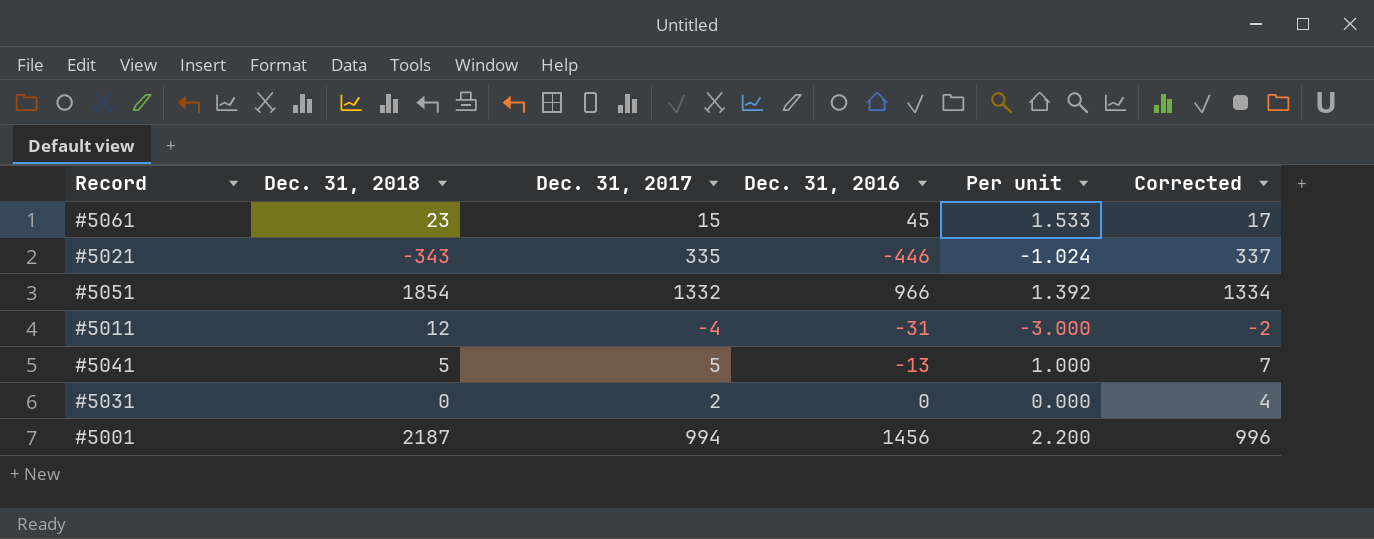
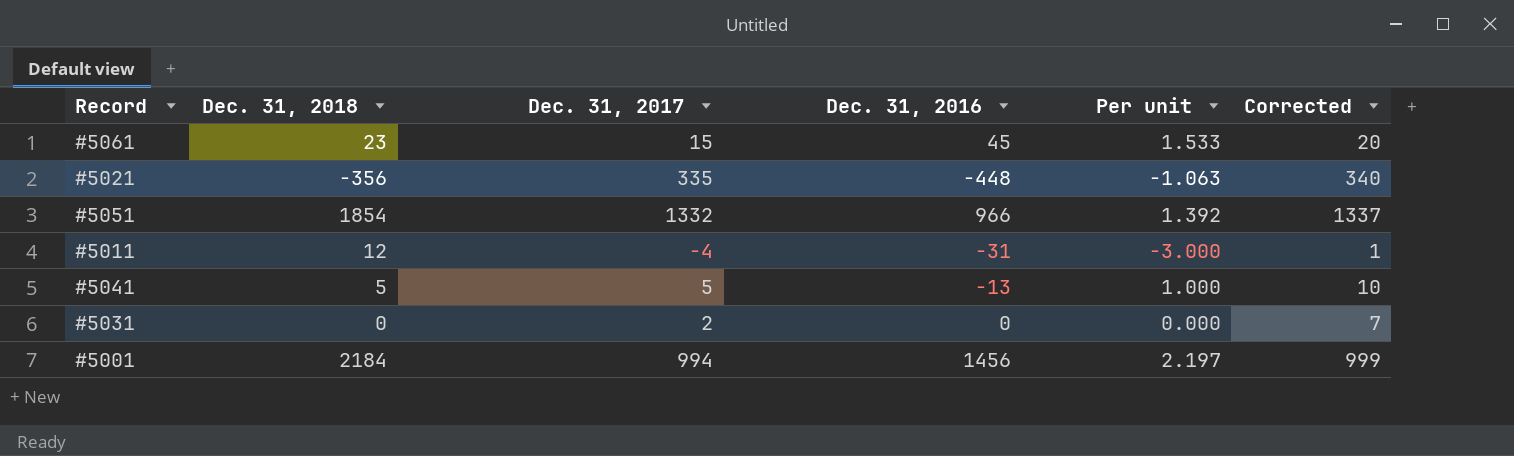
column Corrected | formula: [Dec. 31, 2017] + 2 -> [Dec. 31, 2017] + 5
#5021 | Dec. 31, 2018: -343 -> -356
#5021 | Dec. 31, 2016: -446 -> -448
#5021 | Per unit: -1.024 -> -1.063
#5001 | Dec. 31, 2018: 2187 -> 2184
#5001 | Per unit: 2.200 -> 2.197

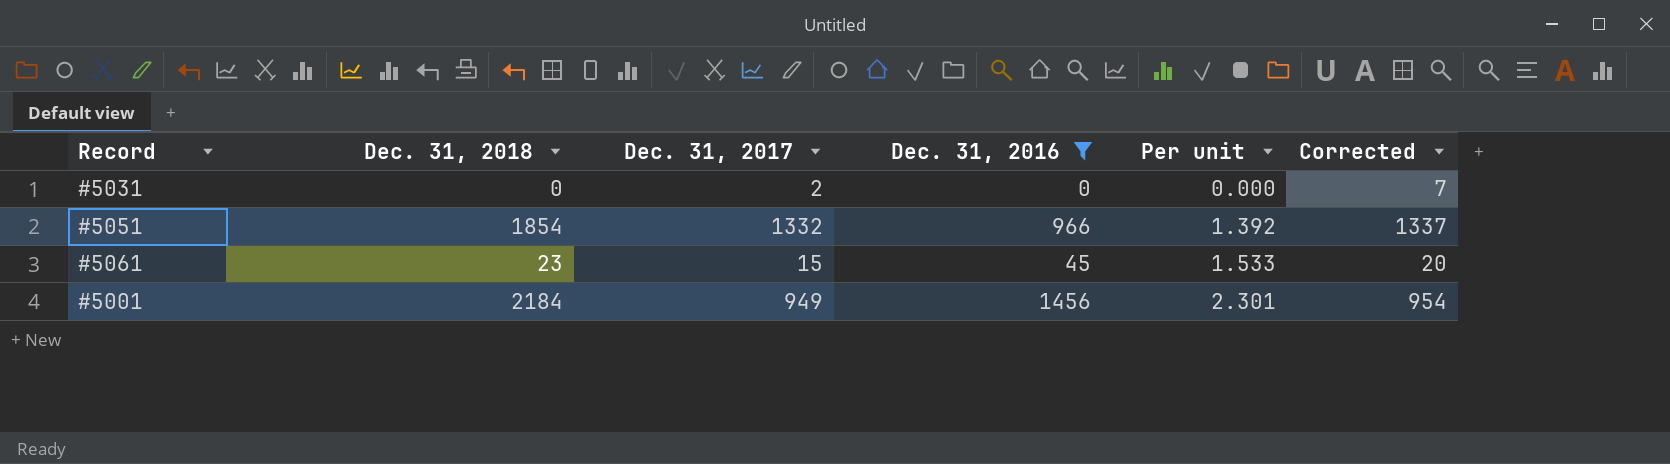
filter: none -> Dec. 31, 2016 >= 0
row order: none -> Per unit ascending
#5001 | Dec. 31, 2017: 994 -> 949
#5001 | Per unit: 2.197 -> 2.301
#5001 | Corrected: 999 -> 954

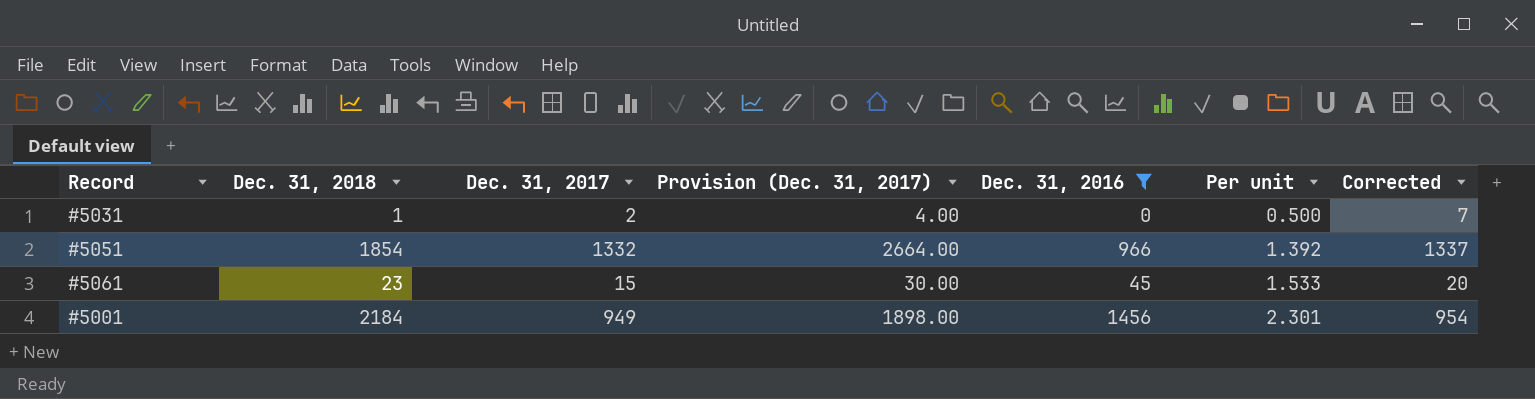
column Provision (Dec. 31, 2017) | formula: none -> [Dec. 31, 2017] * 2
#5031 | Dec. 31, 2018: 0 -> 1
#5031 | Per unit: 0.000 -> 0.500

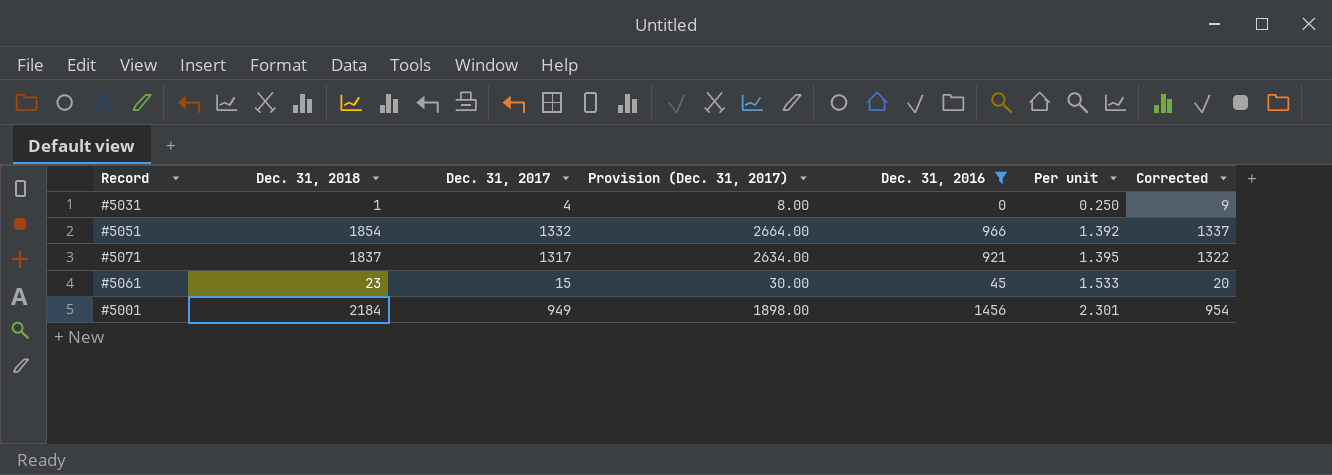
#5031 | Dec. 31, 2017: 2 -> 4
#5031 | Provision (Dec. 31, 2017): 4.00 -> 8.00
#5031 | Per unit: 0.500 -> 0.250
#5031 | Corrected: 7 -> 9
row #5071: none -> 1837 | 1317 | 2634.00 | 921 | 1.395 | 1322

